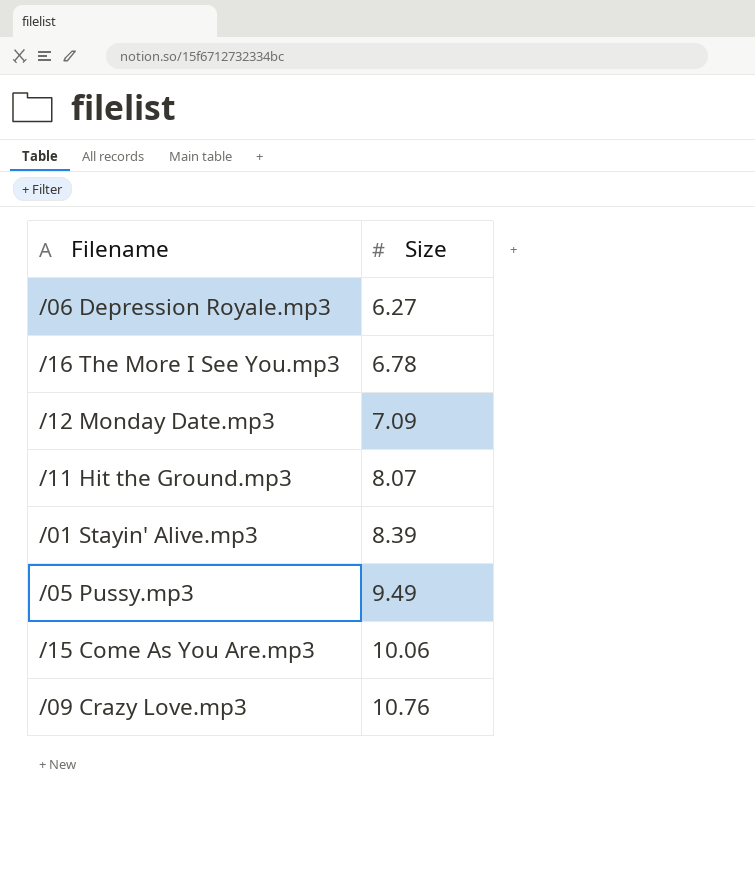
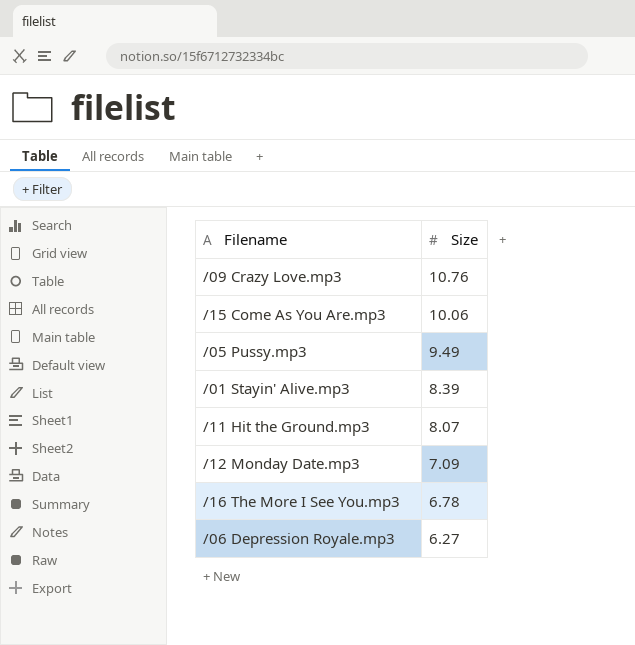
row order: Size ascending -> Size descending

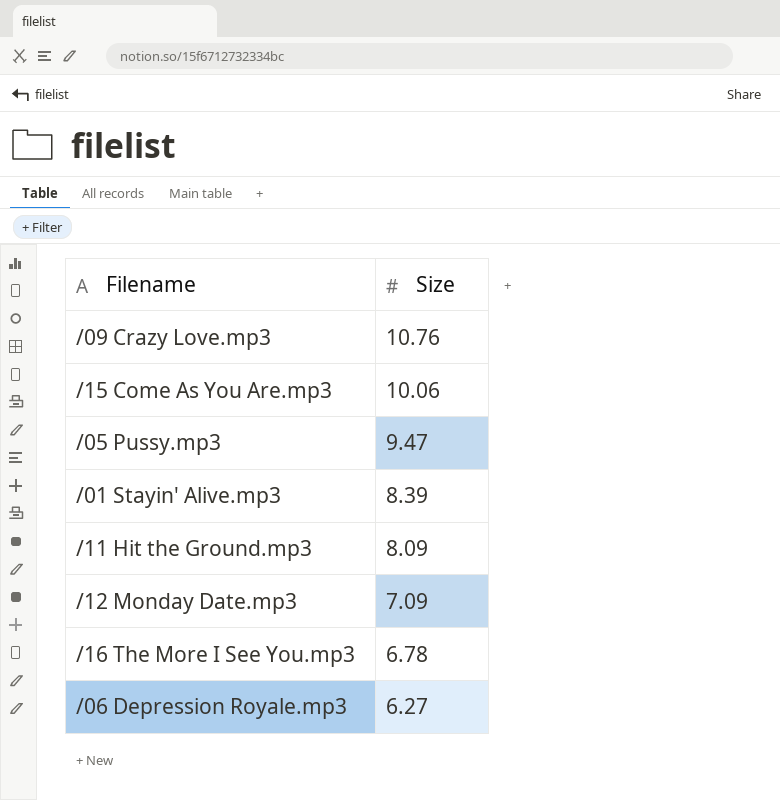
/05 Pussy.mp3 | Size: 9.49 -> 9.47
/11 Hit the Ground.mp3 | Size: 8.07 -> 8.09

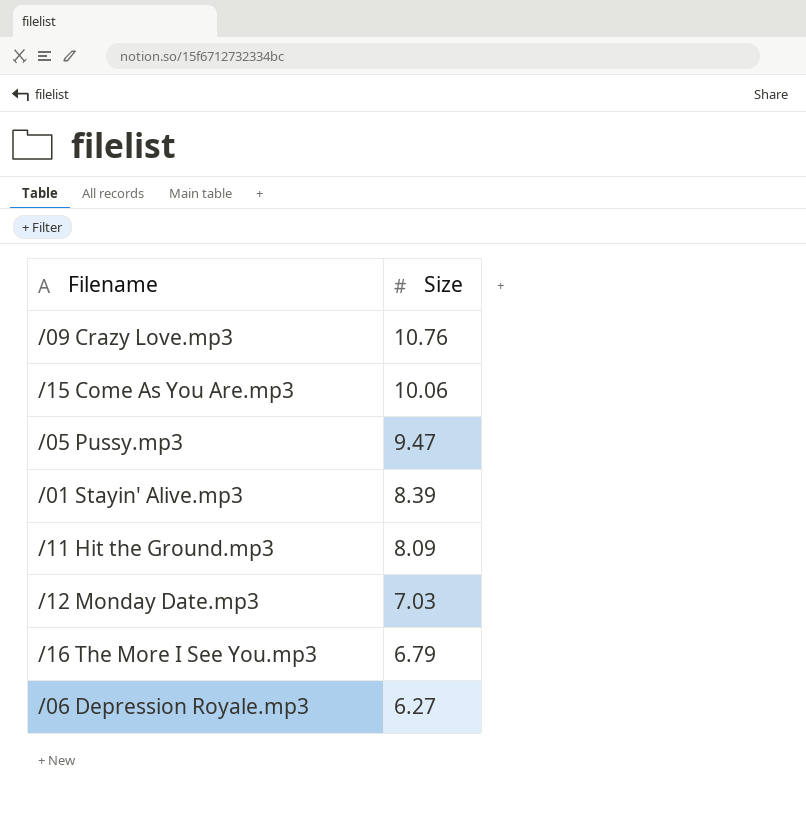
/12 Monday Date.mp3 | Size: 7.09 -> 7.03
/16 The More I See You.mp3 | Size: 6.78 -> 6.79

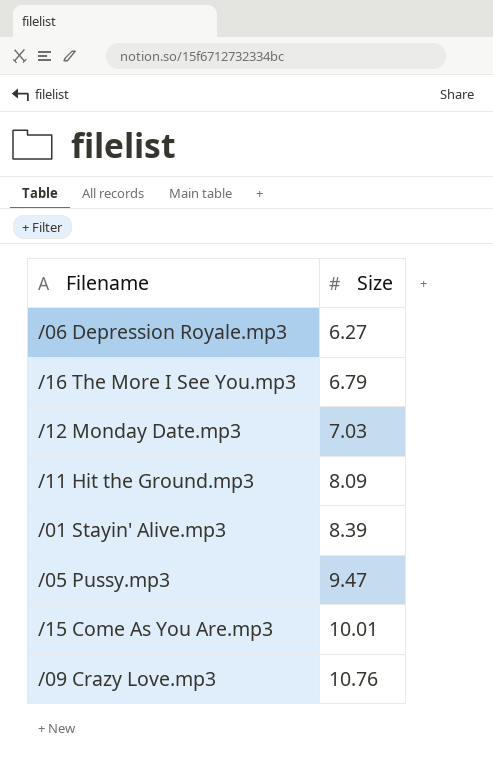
row order: Size descending -> Size ascending
/15 Come As You Are.mp3 | Size: 10.06 -> 10.01

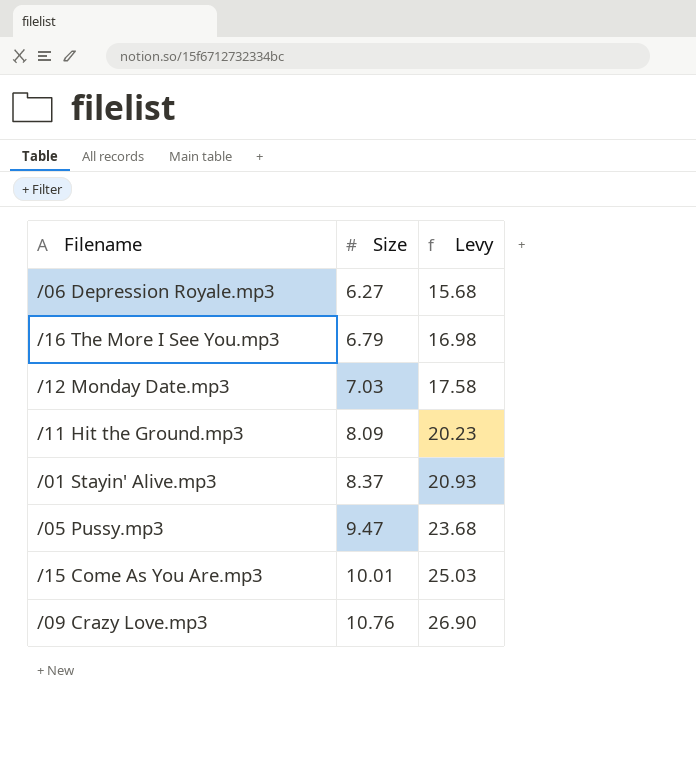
column Levy | formula: none -> [Size] * 2.5
/01 Stayin' Alive.mp3 | Size: 8.39 -> 8.37

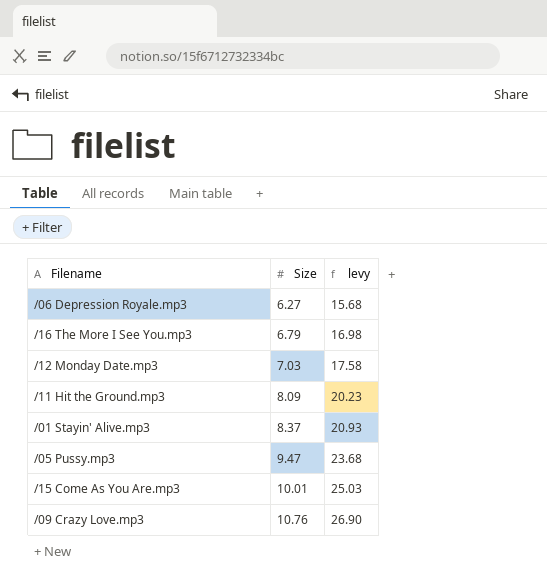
column name: Levy -> levy

